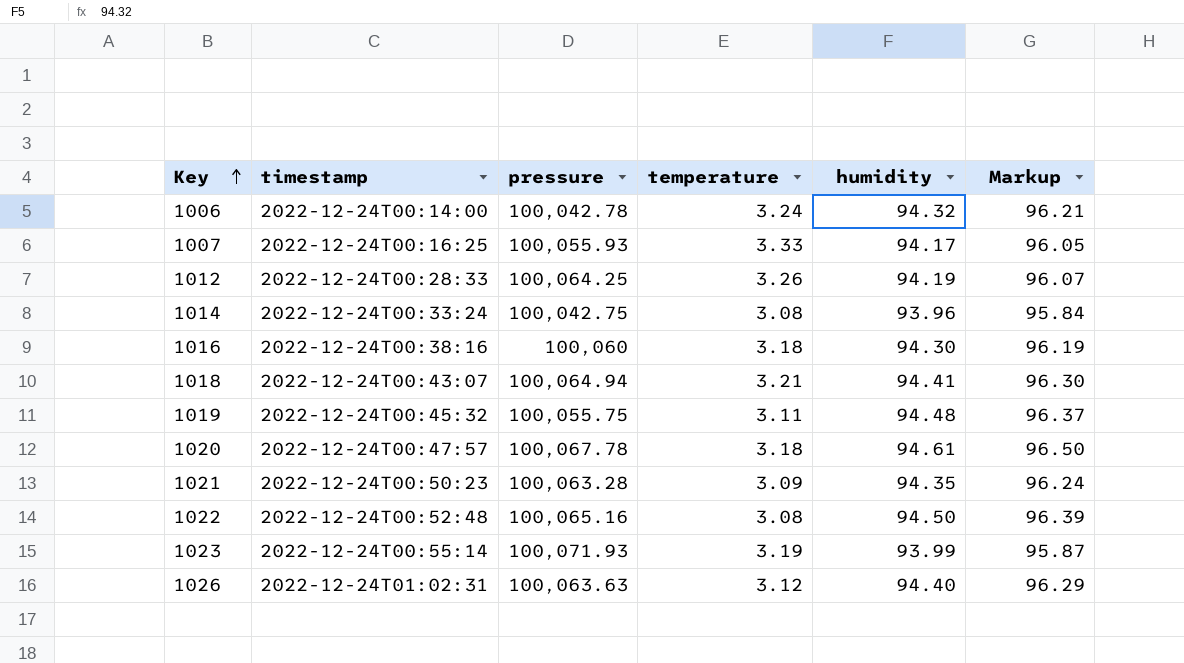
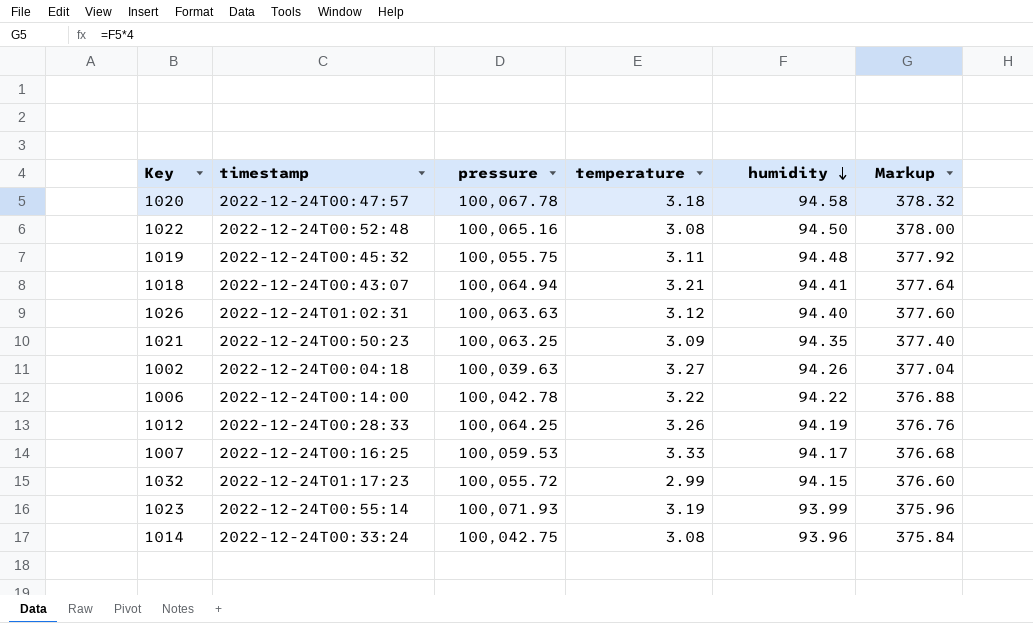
row order: Key ascending -> humidity descending
column Markup | formula: [humidity] * 1.02 -> [humidity] * 4
row 1016: 2022-12-24T00:38:16 | 100,060 | 3.18 | 94.30 | 96.19 -> none
1020 | humidity: 94.61 -> 94.58
1021 | pressure: 100,063.28 -> 100,063.25
row 1002: none -> 2022-12-24T00:04:18 | 100,039.63 | 3.27 | 94.26 | 377.04
1006 | temperature: 3.24 -> 3.22
1006 | humidity: 94.32 -> 94.22
1007 | pressure: 100,055.93 -> 100,059.53
row 1032: none -> 2022-12-24T01:17:23 | 100,055.72 | 2.99 | 94.15 | 376.60

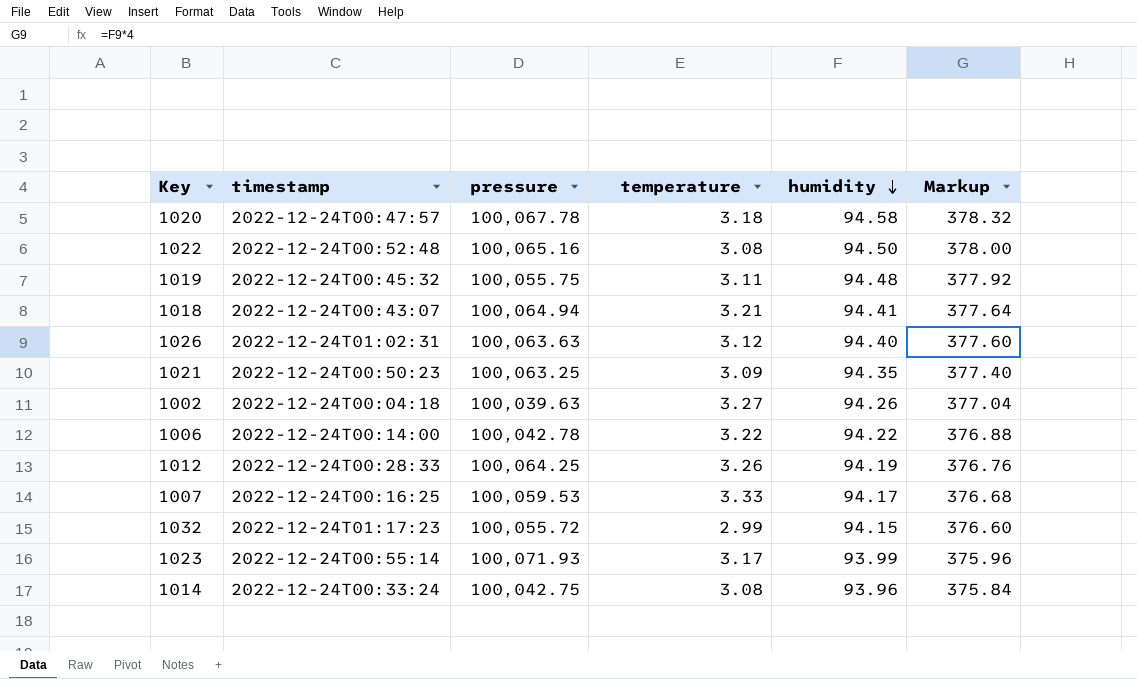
1023 | temperature: 3.19 -> 3.17

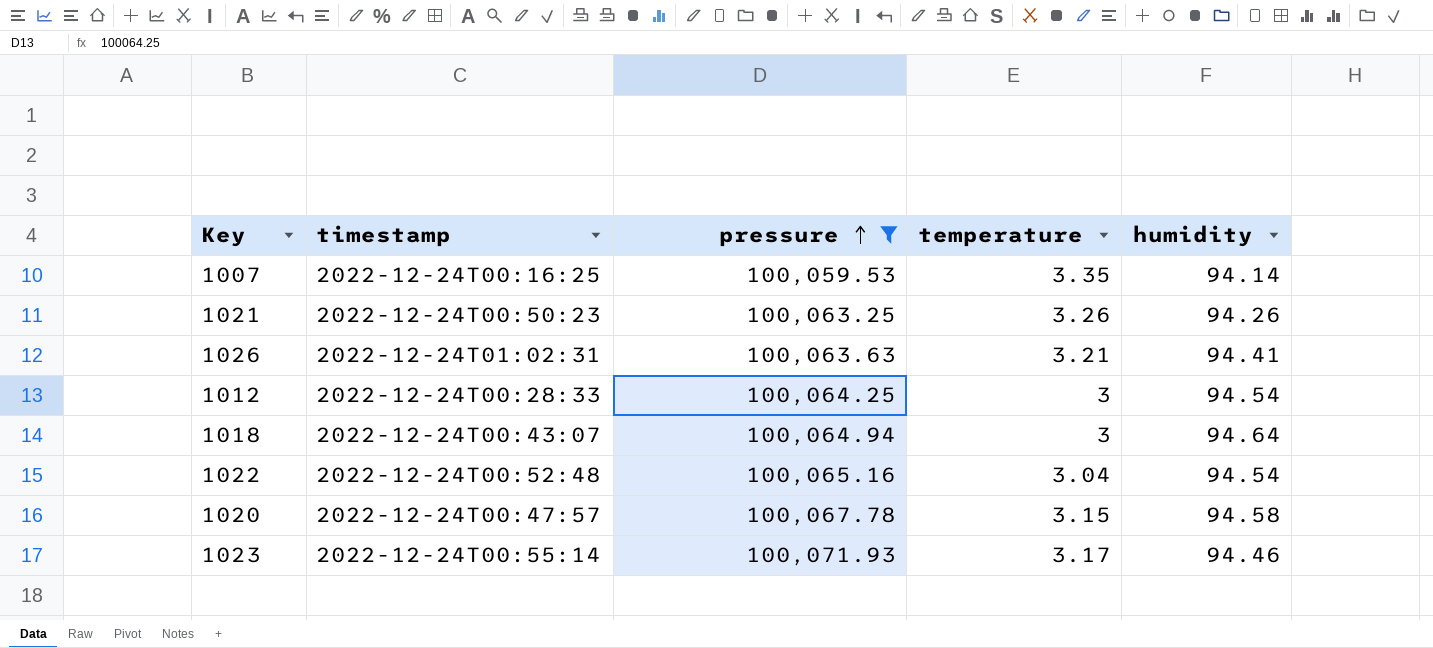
filter: none -> pressure >= 100,059.53
row order: humidity descending -> pressure ascending
column Markup | formula: [humidity] * 4 -> none
1007 | temperature: 3.33 -> 3.35
1007 | humidity: 94.17 -> 94.14
1021 | temperature: 3.09 -> 3.26
1021 | humidity: 94.35 -> 94.26
1026 | temperature: 3.12 -> 3.21
1026 | humidity: 94.40 -> 94.41
1012 | temperature: 3.26 -> 3
1012 | humidity: 94.19 -> 94.54
1018 | temperature: 3.21 -> 3
1018 | humidity: 94.41 -> 94.64
1022 | temperature: 3.08 -> 3.04
1022 | humidity: 94.50 -> 94.54
1020 | temperature: 3.18 -> 3.15
1023 | humidity: 93.99 -> 94.46

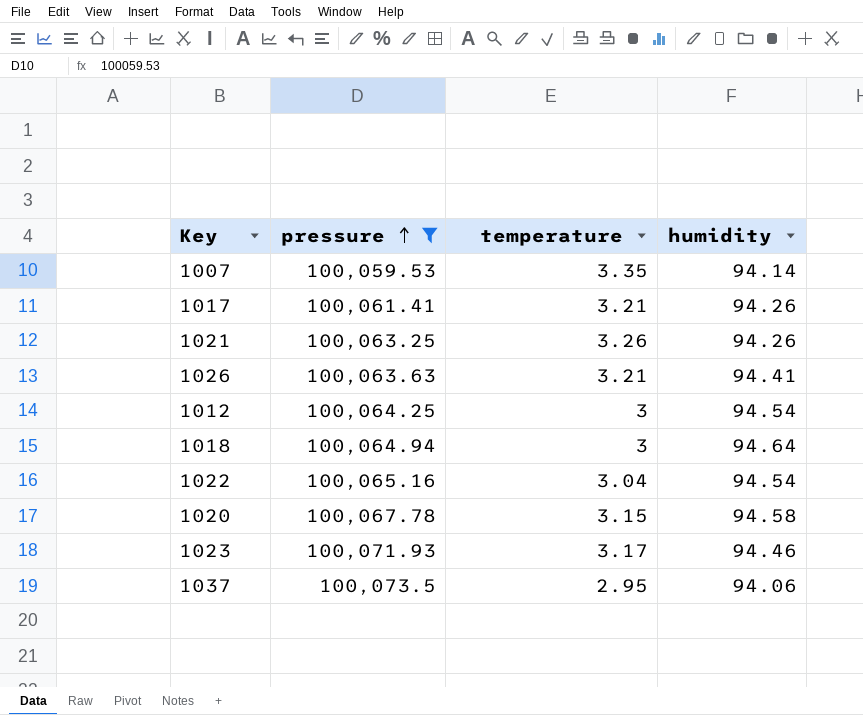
column timestamp | position: 2 -> none
row 1017: none -> 100,061.41 | 3.21 | 94.26
row 1037: none -> 100,073.5 | 2.95 | 94.06

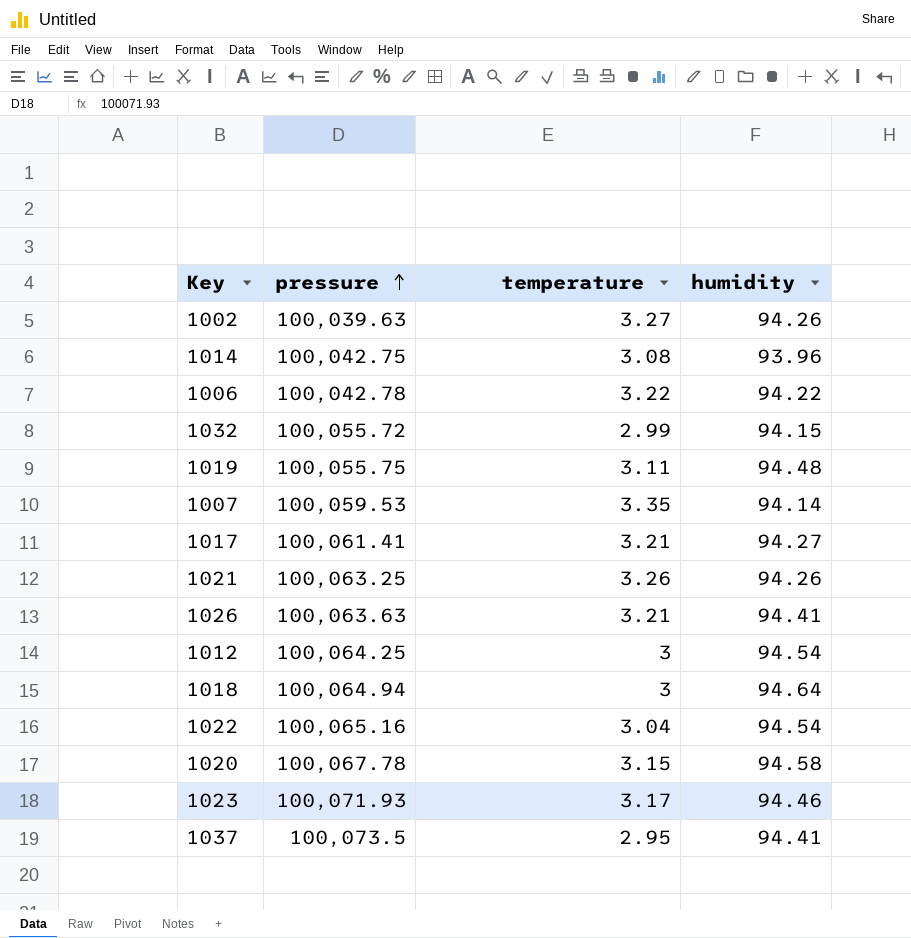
filter: pressure >= 100,059.53 -> none
1017 | humidity: 94.26 -> 94.27
1037 | humidity: 94.06 -> 94.41

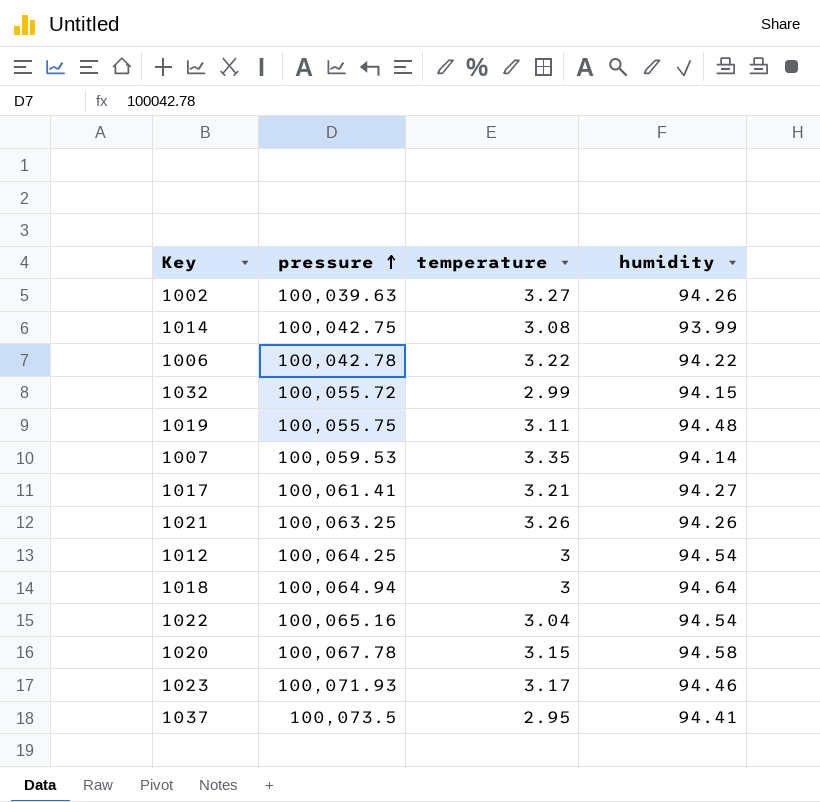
row 1026: 100,063.63 | 3.21 | 94.41 -> none
1014 | humidity: 93.96 -> 93.99

